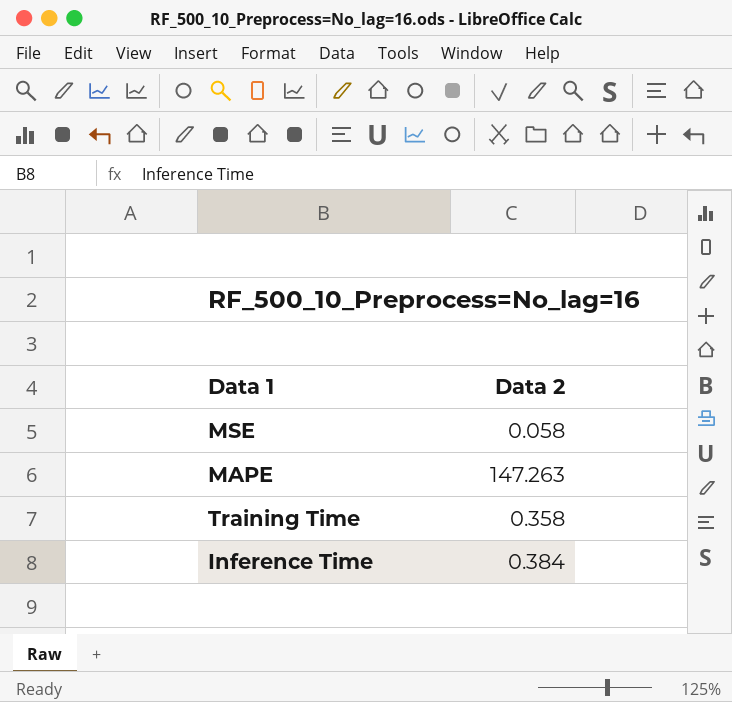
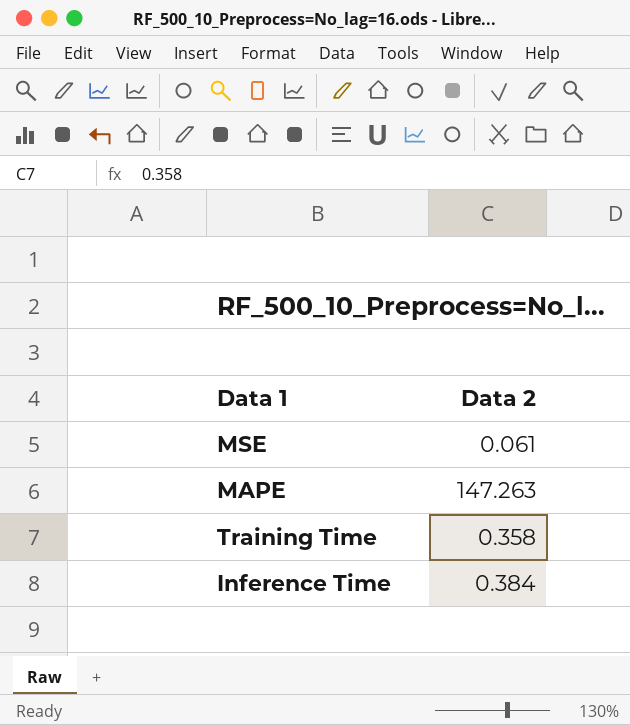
MSE | Data 2: 0.058 -> 0.061

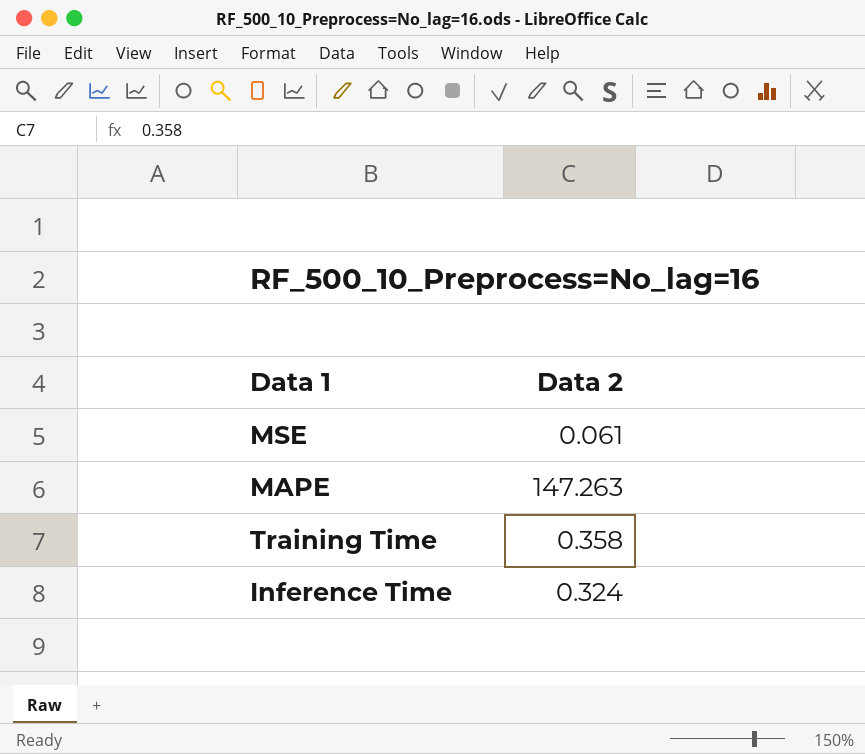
Inference Time | Data 2: 0.384 -> 0.324

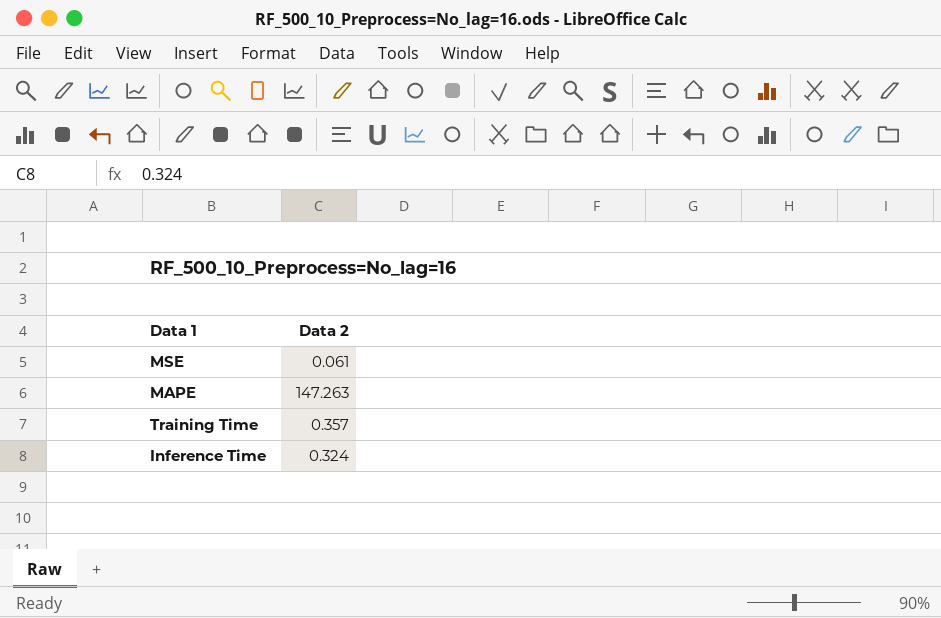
Training Time | Data 2: 0.358 -> 0.357

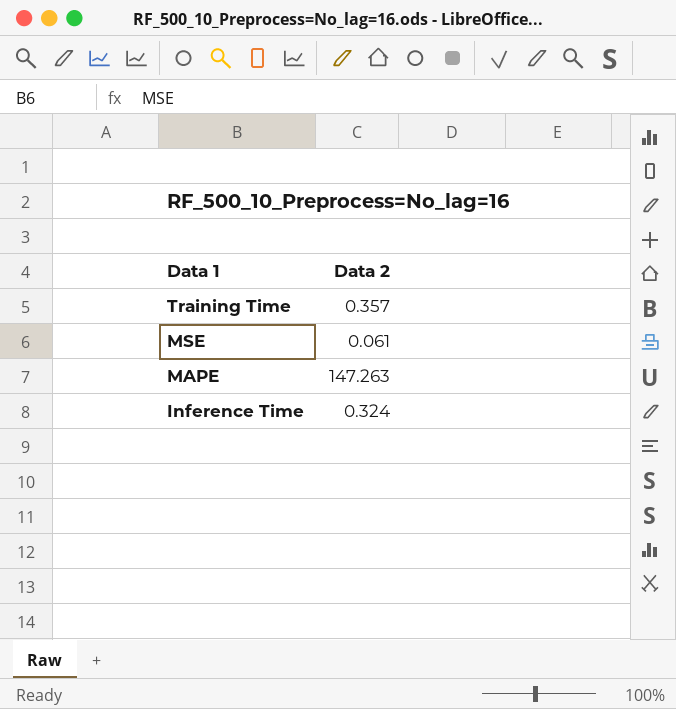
row order: none -> Data 1 descending

